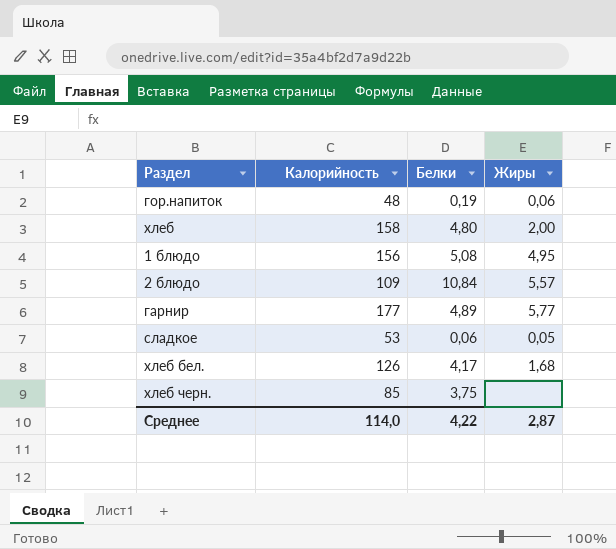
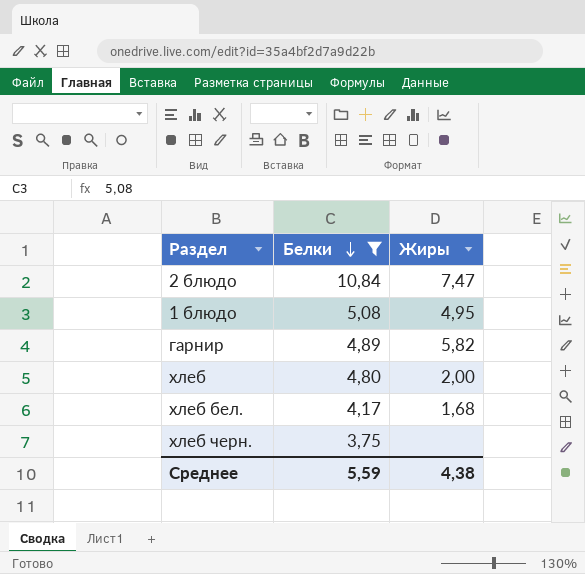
filter: none -> Белки >= 3,75
row order: none -> Белки descending
column Калорийность | position: 2 -> none
2 блюдо | Жиры: 5,57 -> 7,47
гарнир | Жиры: 5,77 -> 5,82
Среднее | Белки: 4,22 -> 5,59
Среднее | Жиры: 2,87 -> 4,38

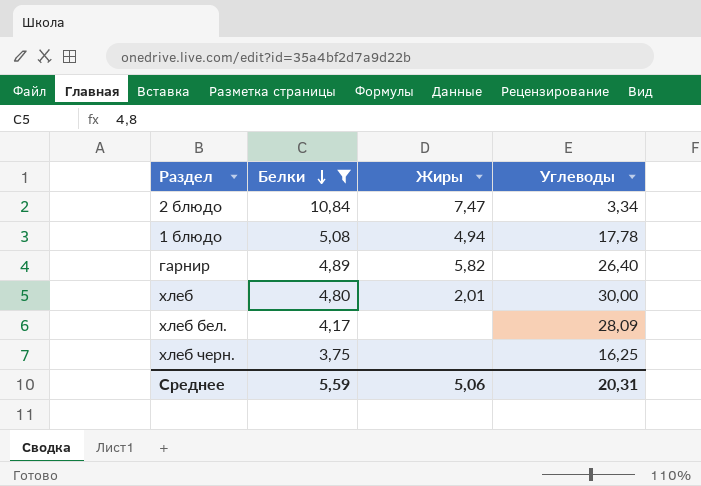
column Углеводы | position: none -> 4
1 блюдо | Жиры: 4,95 -> 4,94
хлеб | Жиры: 2,00 -> 2,01
хлеб бел. | Жиры: 1,68 -> none
Среднее | Жиры: 4,38 -> 5,06

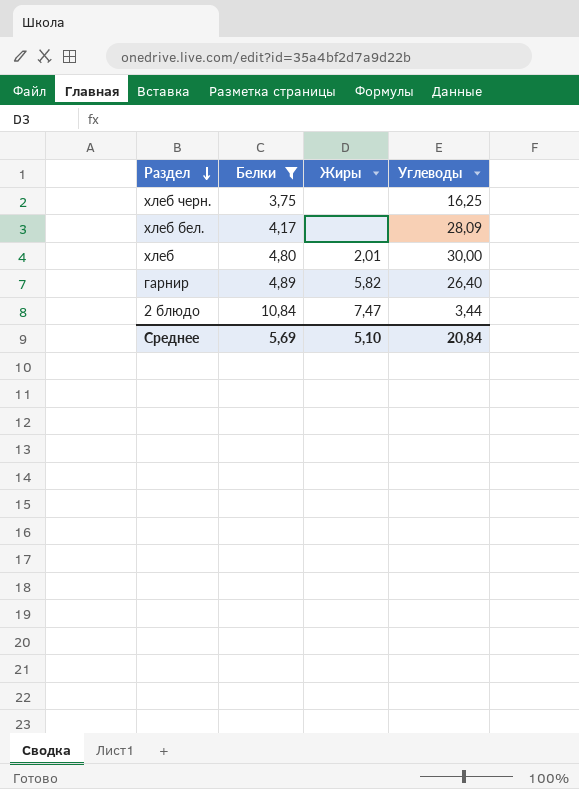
row order: Белки descending -> Раздел descending
row 1 блюдо: 5,08 | 4,94 | 17,78 -> none
2 блюдо | Углеводы: 3,34 -> 3,44
Среднее | Белки: 5,59 -> 5,69
Среднее | Жиры: 5,06 -> 5,10
Среднее | Углеводы: 20,31 -> 20,84

